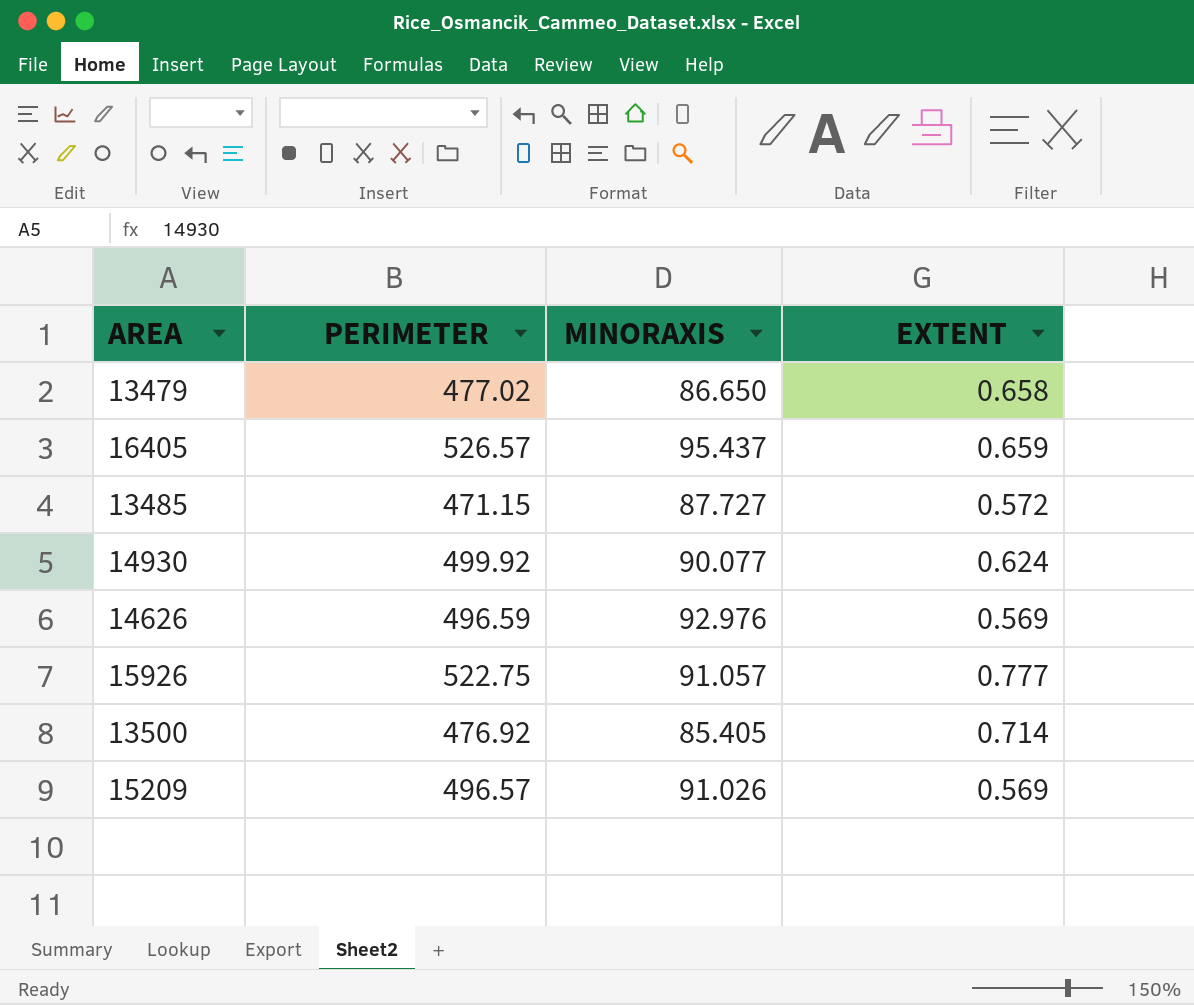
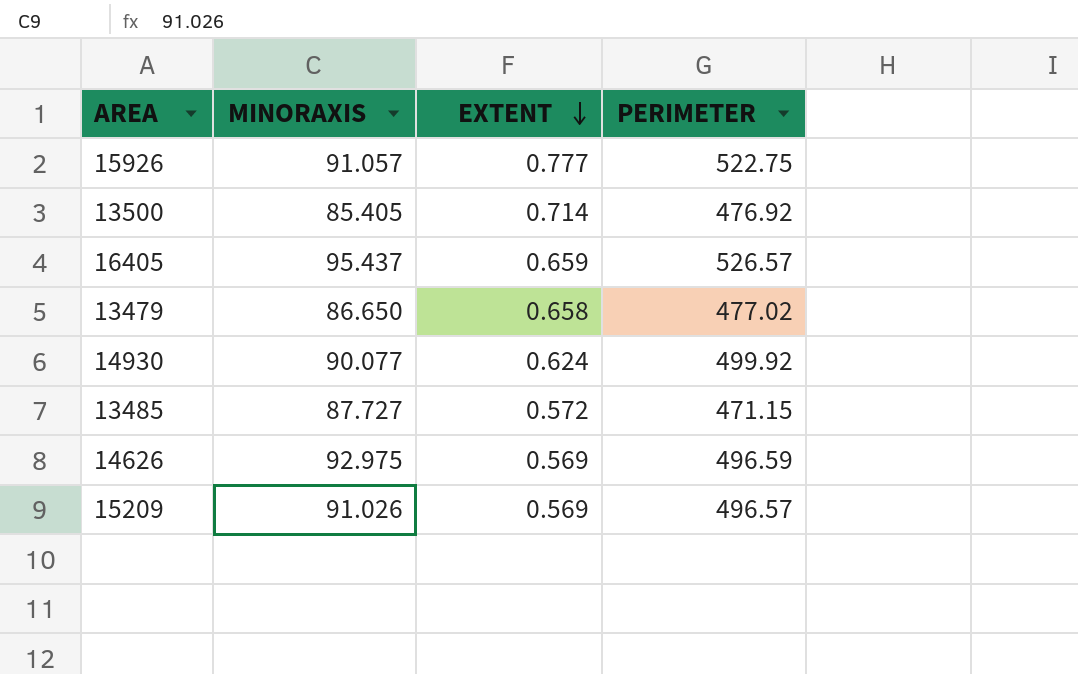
row order: none -> EXTENT descending
column PERIMETER | position: 2 -> 4
14626 | MINORAXIS: 92.976 -> 92.975

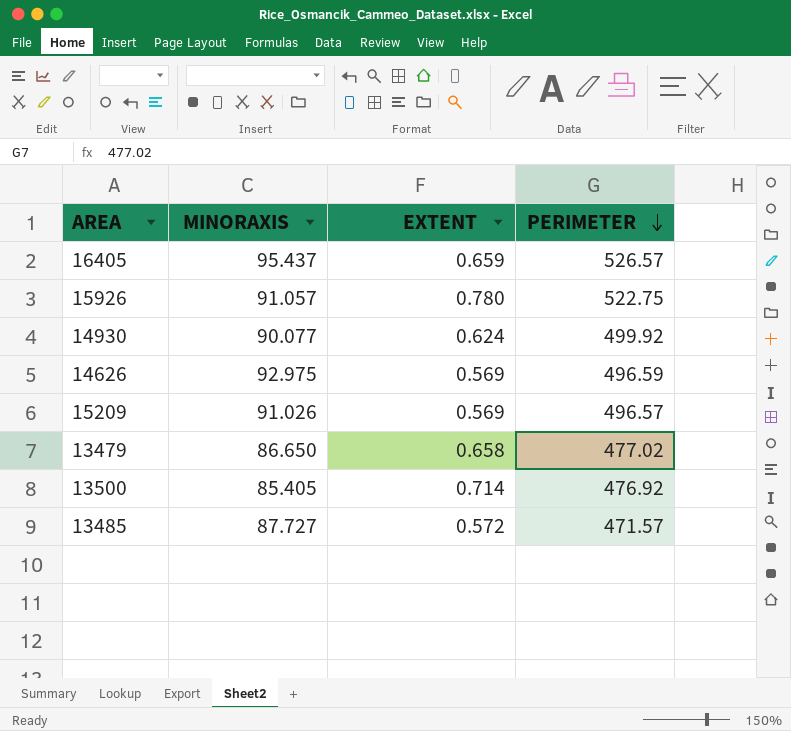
row order: EXTENT descending -> PERIMETER descending
15926 | EXTENT: 0.777 -> 0.780
13485 | PERIMETER: 471.15 -> 471.57

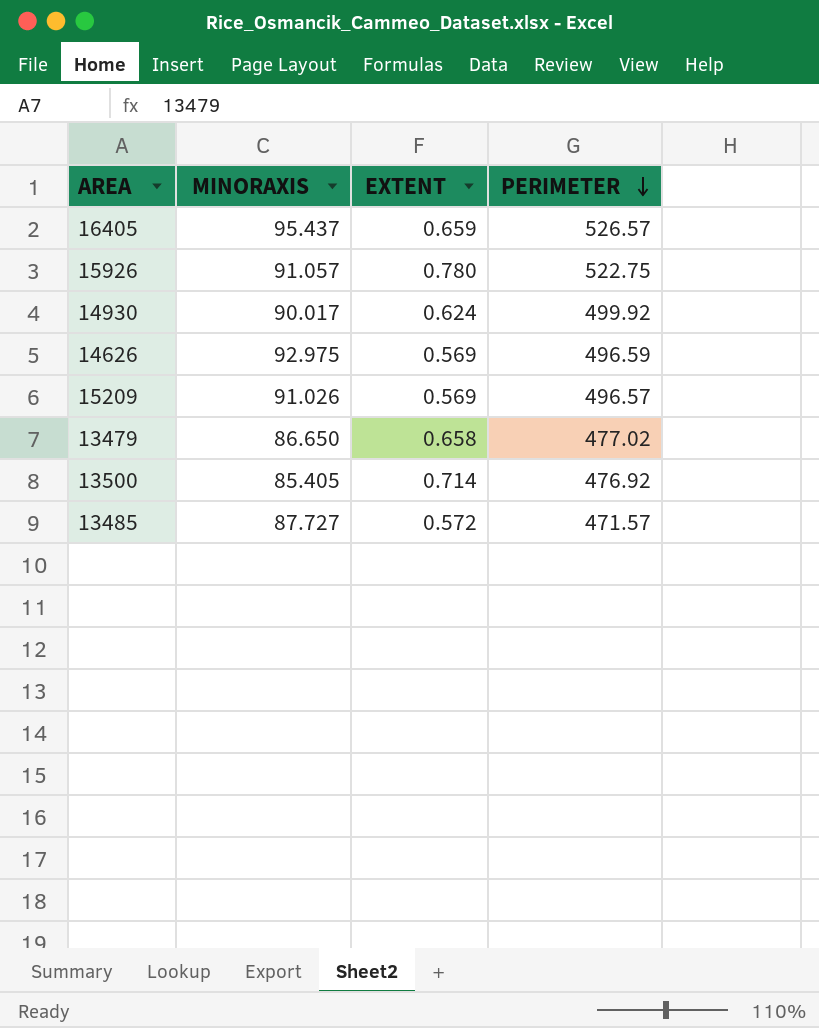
14930 | MINORAXIS: 90.077 -> 90.017

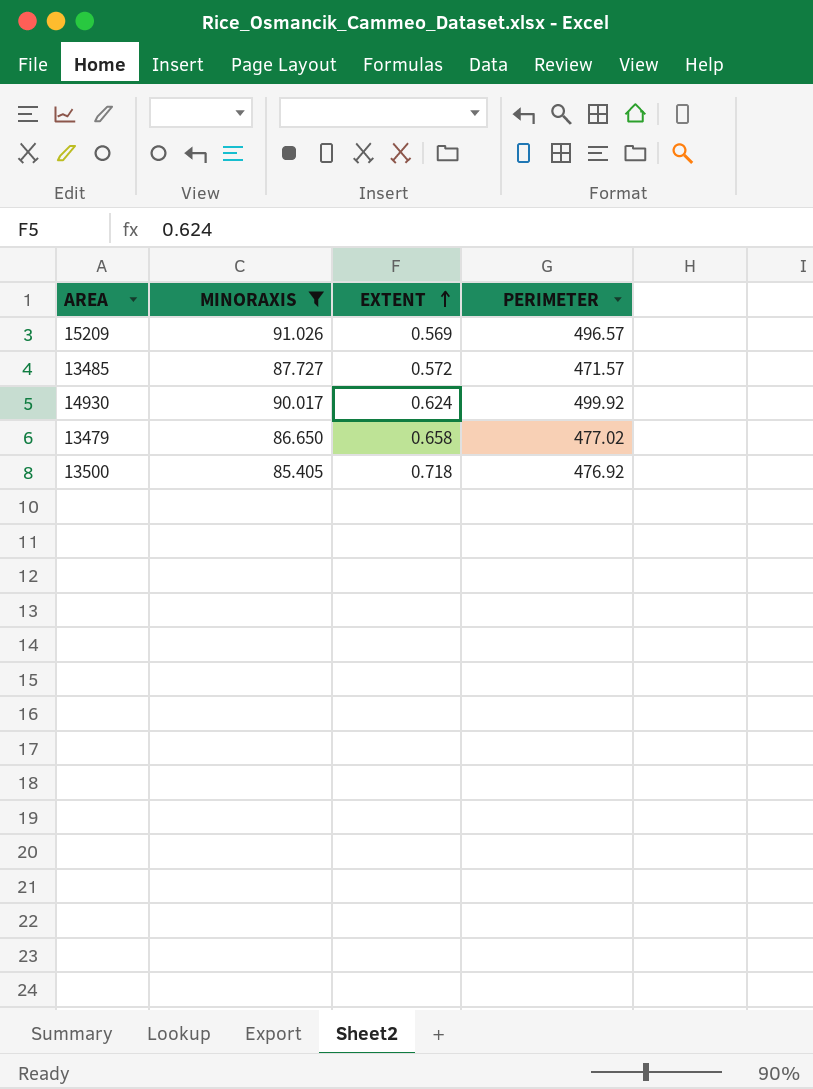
filter: none -> MINORAXIS <= 91.026
row order: PERIMETER descending -> EXTENT ascending
13500 | EXTENT: 0.714 -> 0.718

